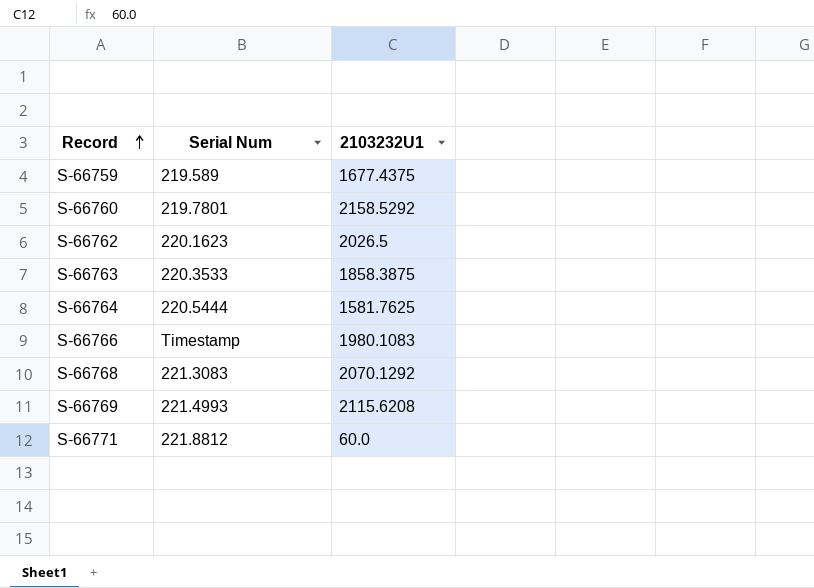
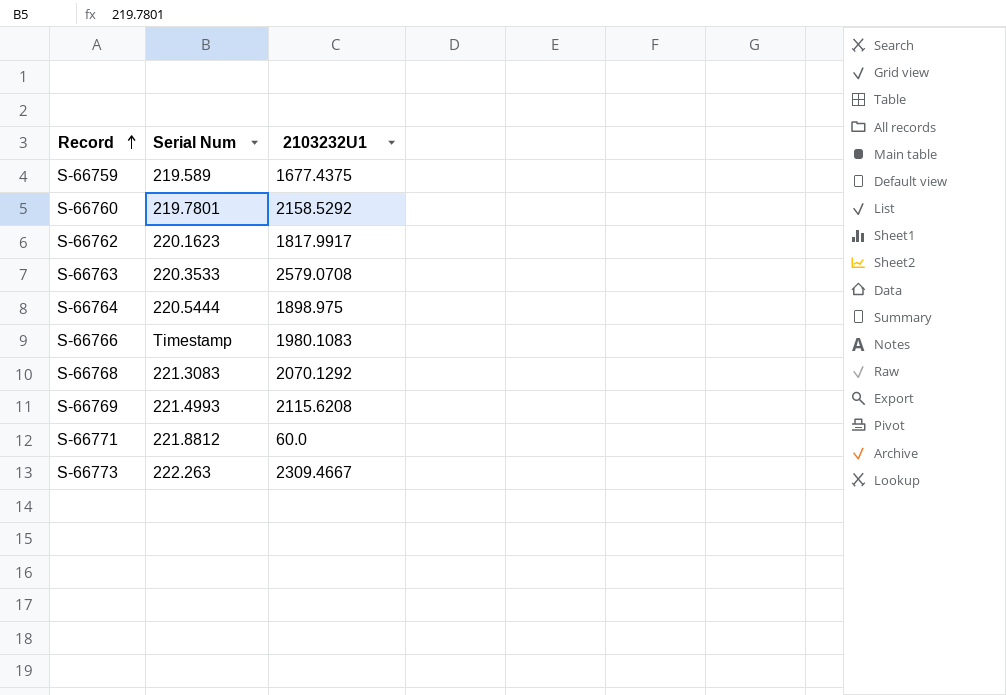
S-66762 | 2103232U1: 2026.5 -> 1817.9917
S-66763 | 2103232U1: 1858.3875 -> 2579.0708
S-66764 | 2103232U1: 1581.7625 -> 1898.975
row S-66773: none -> 222.263 | 2309.4667

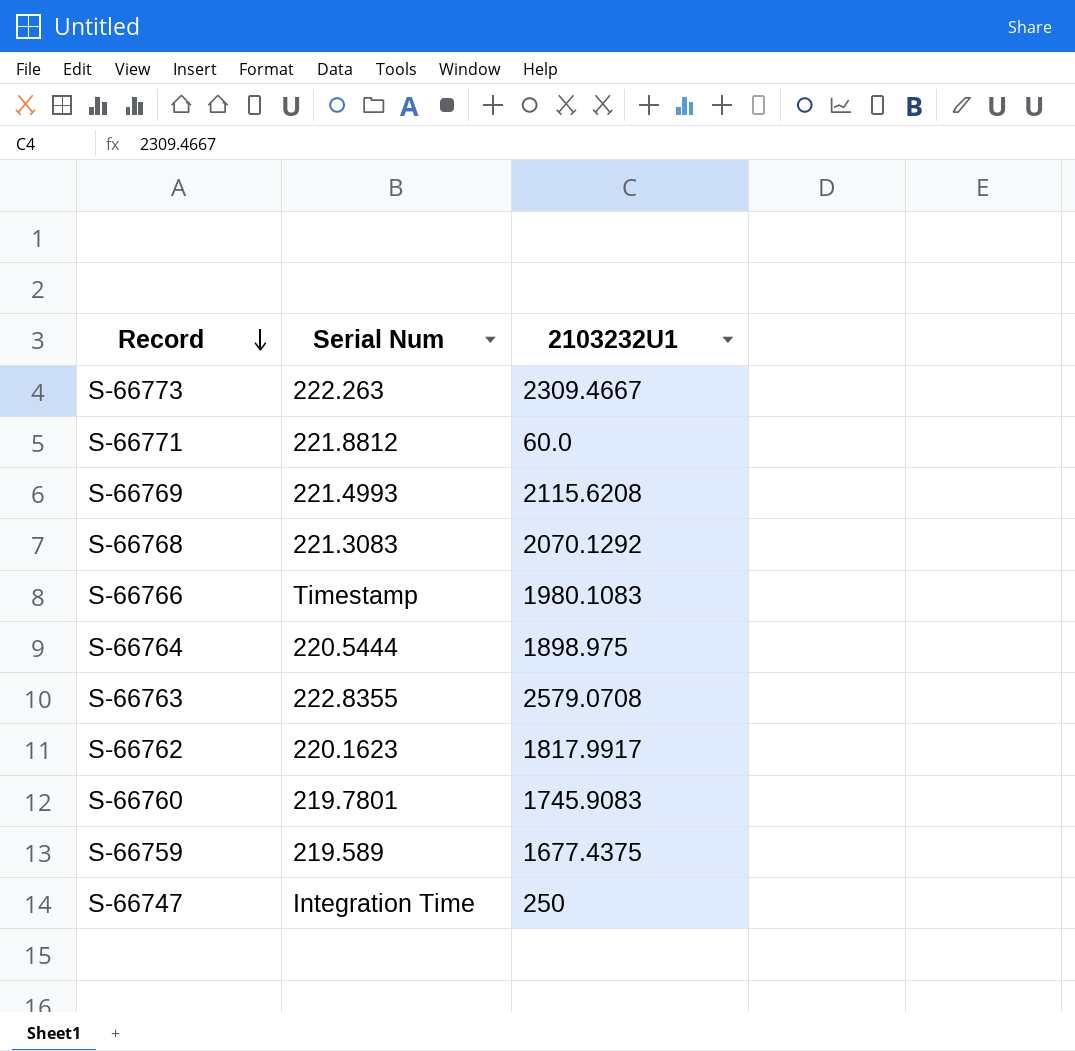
row order: Record ascending -> Record descending
S-66763 | Serial Num: 220.3533 -> 222.8355
S-66760 | 2103232U1: 2158.5292 -> 1745.9083
row S-66747: none -> Integration Time | 250

